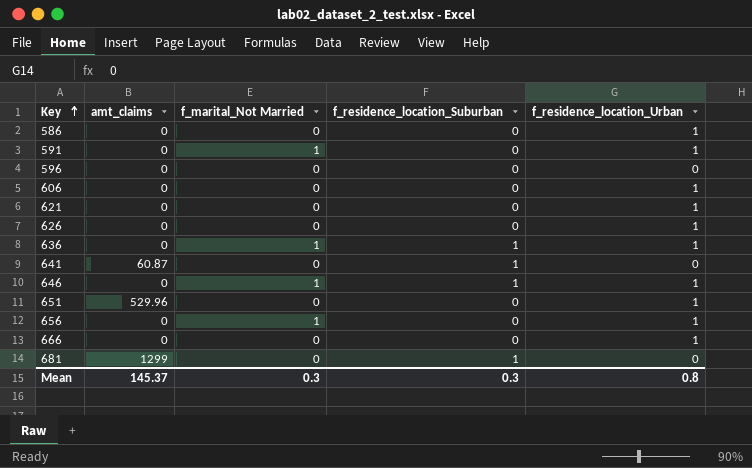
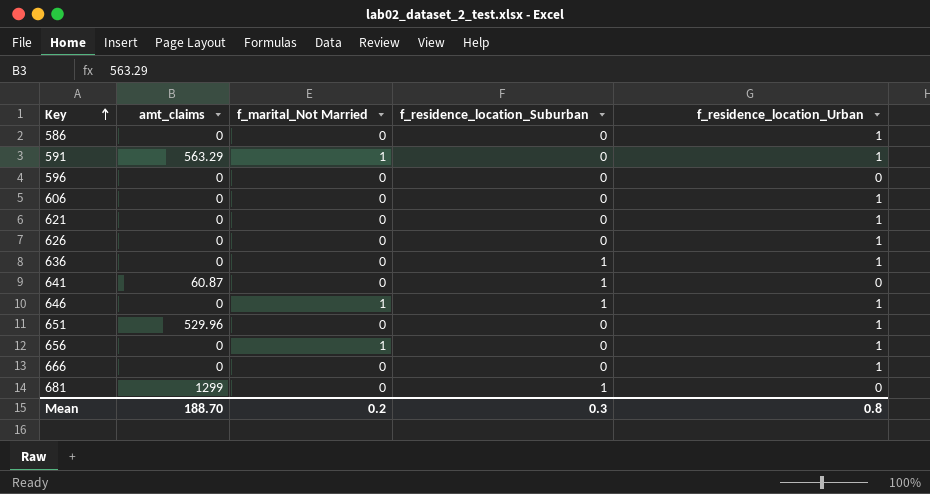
591 | amt_claims: 0 -> 563.29
636 | f_marital_Not Married: 1 -> 0
Mean | amt_claims: 145.37 -> 188.70
Mean | f_marital_Not Married: 0.3 -> 0.2

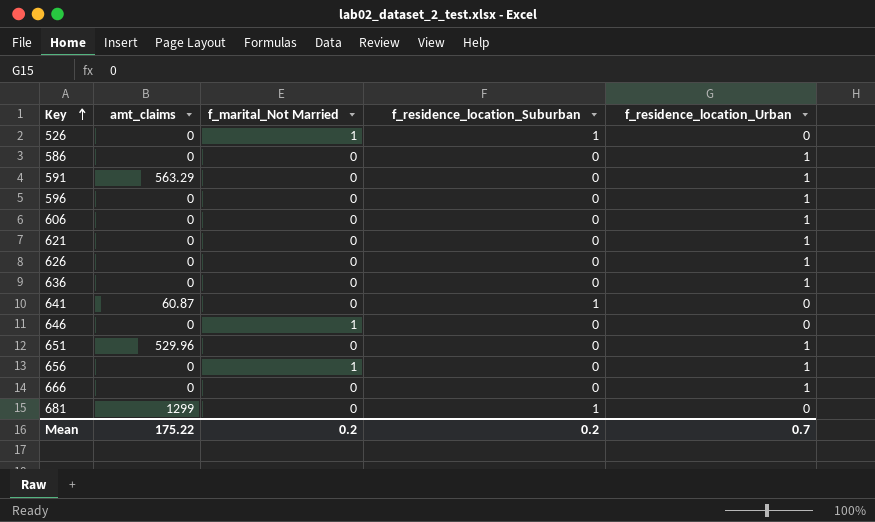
row 526: none -> 0 | 1 | 1 | 0
591 | f_marital_Not Married: 1 -> 0
596 | f_residence_location_Urban: 0 -> 1
636 | f_residence_location_Suburban: 1 -> 0
646 | f_residence_location_Suburban: 1 -> 0
646 | f_residence_location_Urban: 1 -> 0
Mean | amt_claims: 188.70 -> 175.22
Mean | f_residence_location_Suburban: 0.3 -> 0.2
Mean | f_residence_location_Urban: 0.8 -> 0.7

